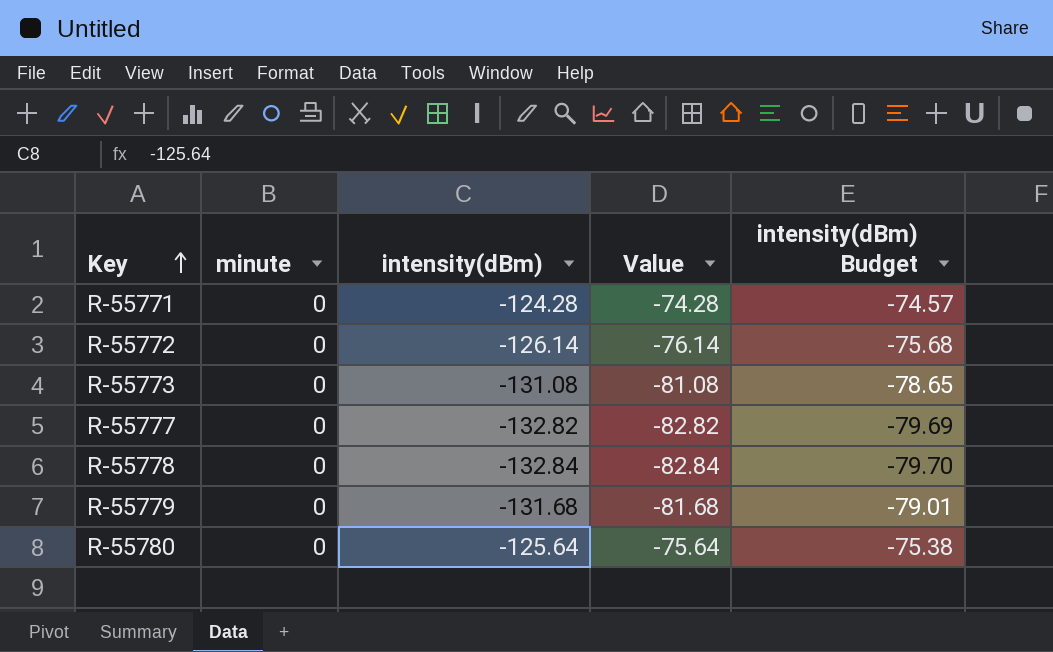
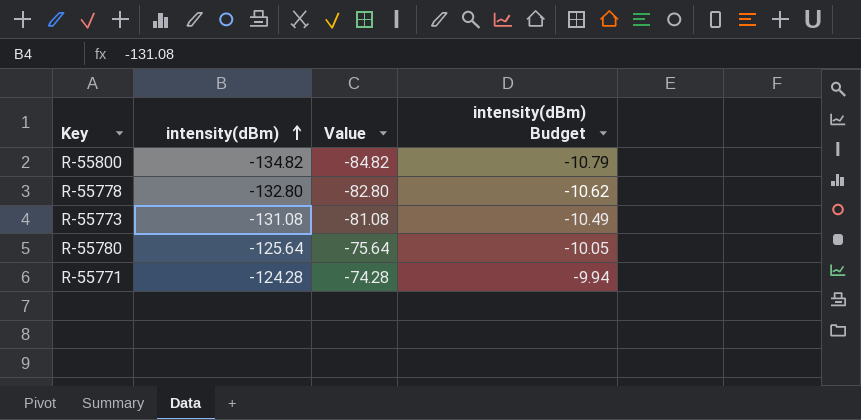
row order: Key ascending -> intensity(dBm) ascending
column minute | position: 2 -> none
column intensity(dBm) Budget | formula: [intensity(dBm)] * 0.6 -> [intensity(dBm)] * 0.08
row R-55772: 0 | -126.14 | -76.14 | -75.68 -> none
row R-55777: 0 | -132.82 | -82.82 | -79.69 -> none
row R-55779: 0 | -131.68 | -81.68 | -79.01 -> none
row R-55800: none -> -134.82 | -84.82 | -10.79
R-55778 | intensity(dBm): -132.84 -> -132.80
R-55778 | Value: -82.84 -> -82.80

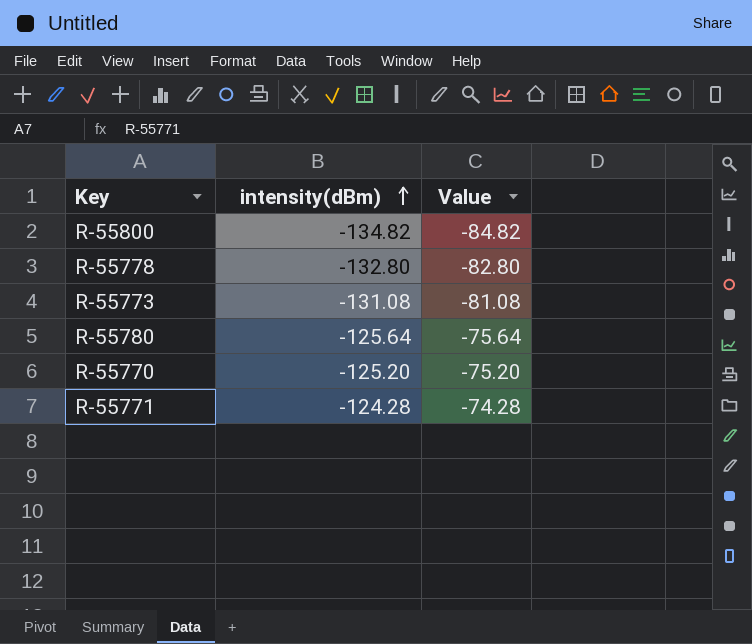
column intensity(dBm) Budget | formula: [intensity(dBm)] * 0.08 -> none
row R-55770: none -> -125.20 | -75.20

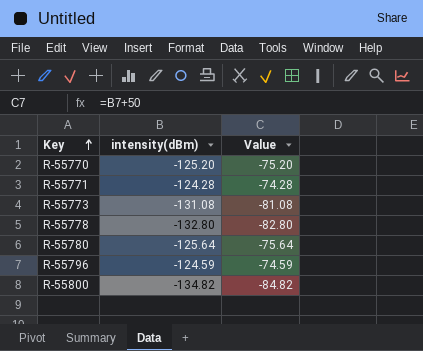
row order: intensity(dBm) ascending -> Key ascending
row R-55796: none -> -124.59 | -74.59

